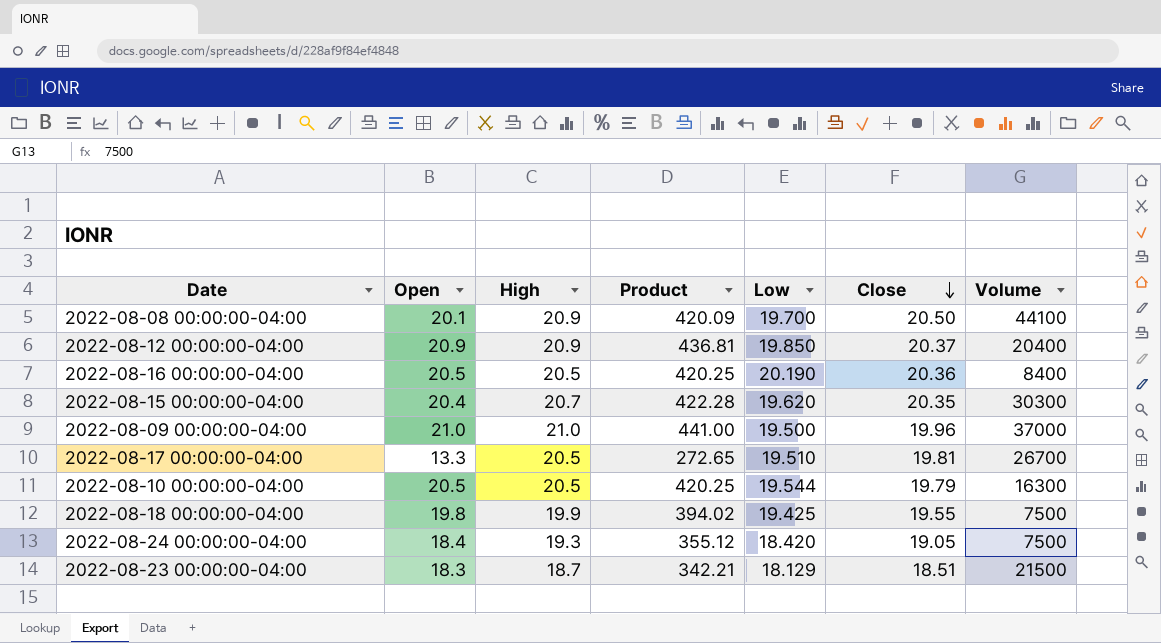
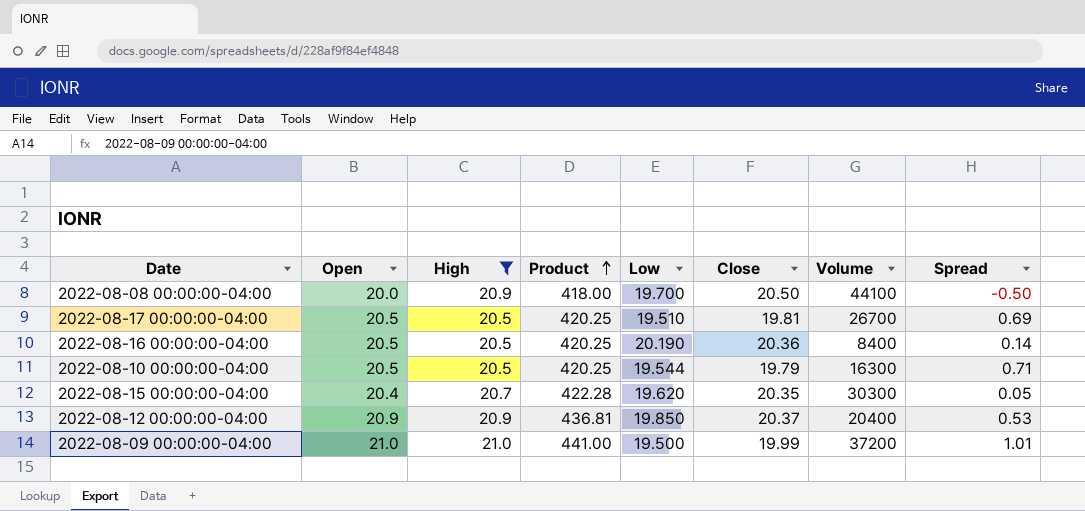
filter: none -> High >= 20.5
row order: Close descending -> Product ascending
column Spread | formula: none -> [Open] - [Close]
2022-08-08 00:00:00-04:00 | Open: 20.1 -> 20.0
2022-08-08 00:00:00-04:00 | Product: 420.09 -> 418.00
2022-08-17 00:00:00-04:00 | Open: 13.3 -> 20.5
2022-08-17 00:00:00-04:00 | Product: 272.65 -> 420.25
2022-08-09 00:00:00-04:00 | Close: 19.96 -> 19.99
2022-08-09 00:00:00-04:00 | Volume: 37000 -> 37200

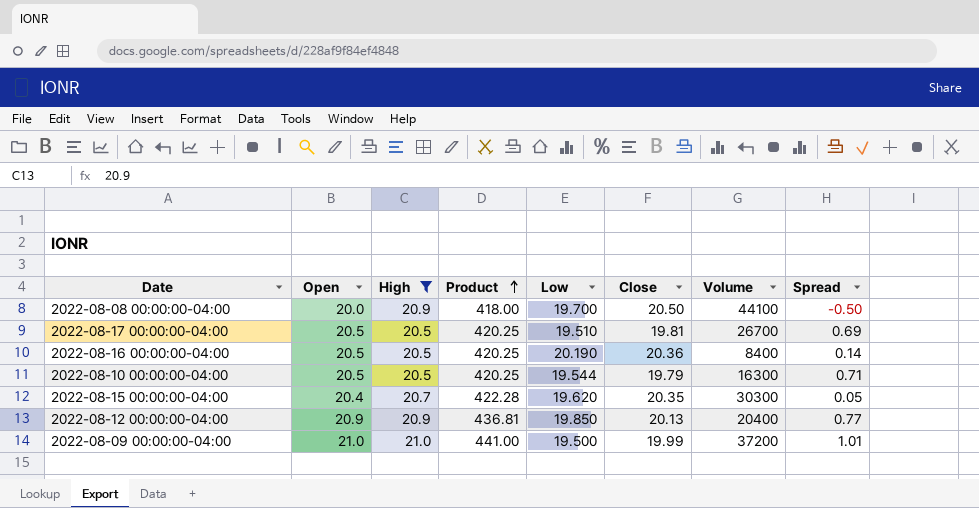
2022-08-12 00:00:00-04:00 | Close: 20.37 -> 20.13
2022-08-12 00:00:00-04:00 | Spread: 0.53 -> 0.77

